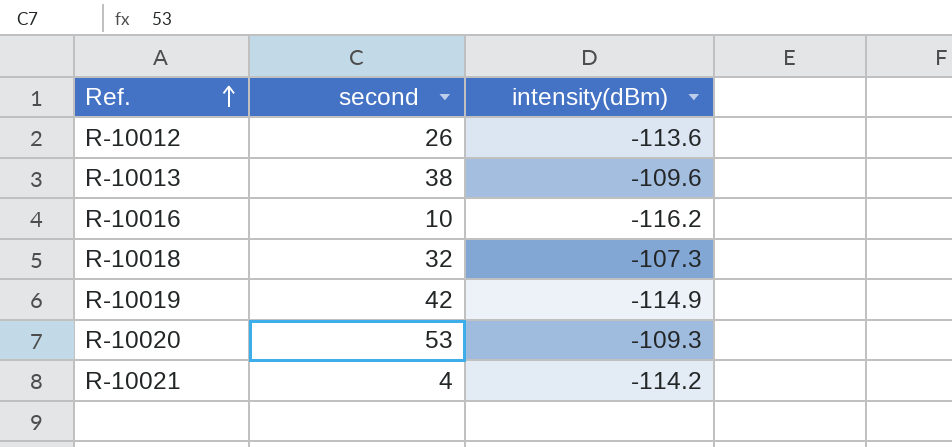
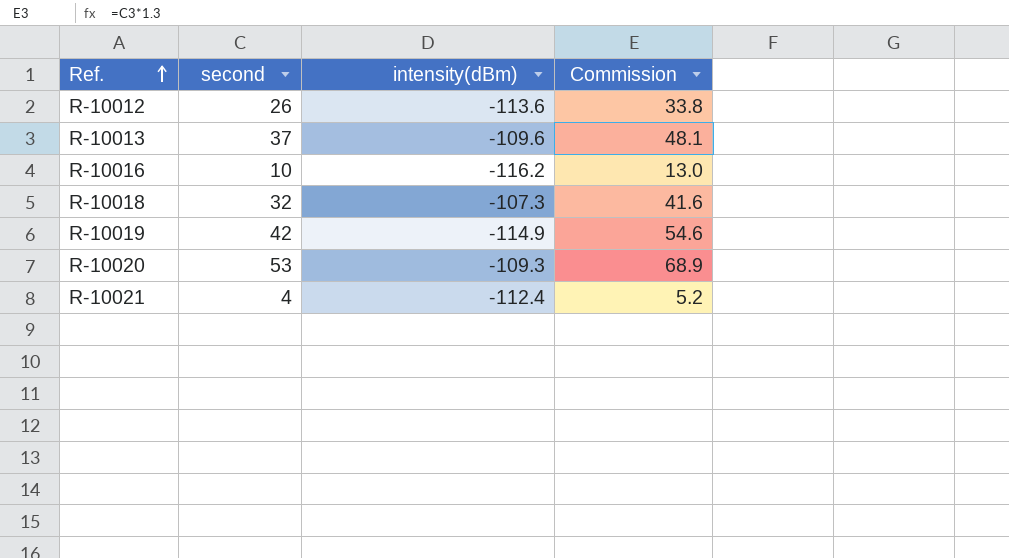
column Commission | formula: none -> [second] * 1.3
R-10013 | second: 38 -> 37
R-10021 | intensity(dBm): -114.2 -> -112.4

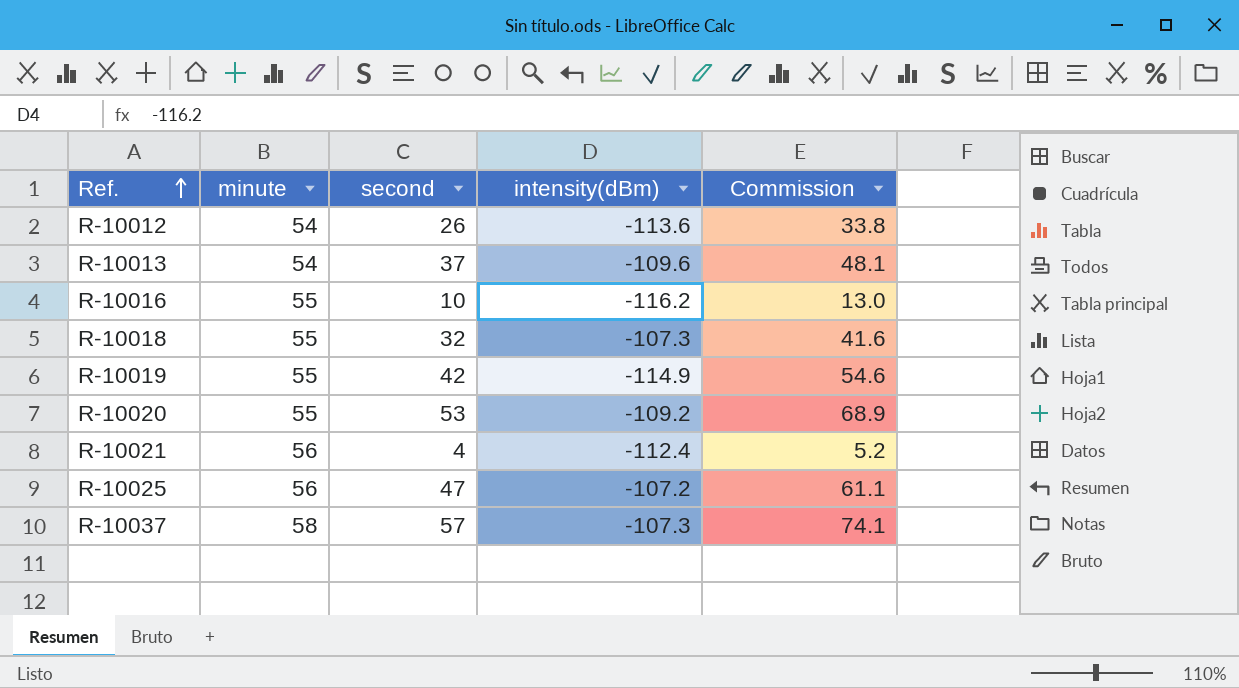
column minute | position: none -> 2
R-10020 | intensity(dBm): -109.3 -> -109.2
row R-10025: none -> 56 | 47 | -107.2 | 61.1
row R-10037: none -> 58 | 57 | -107.3 | 74.1

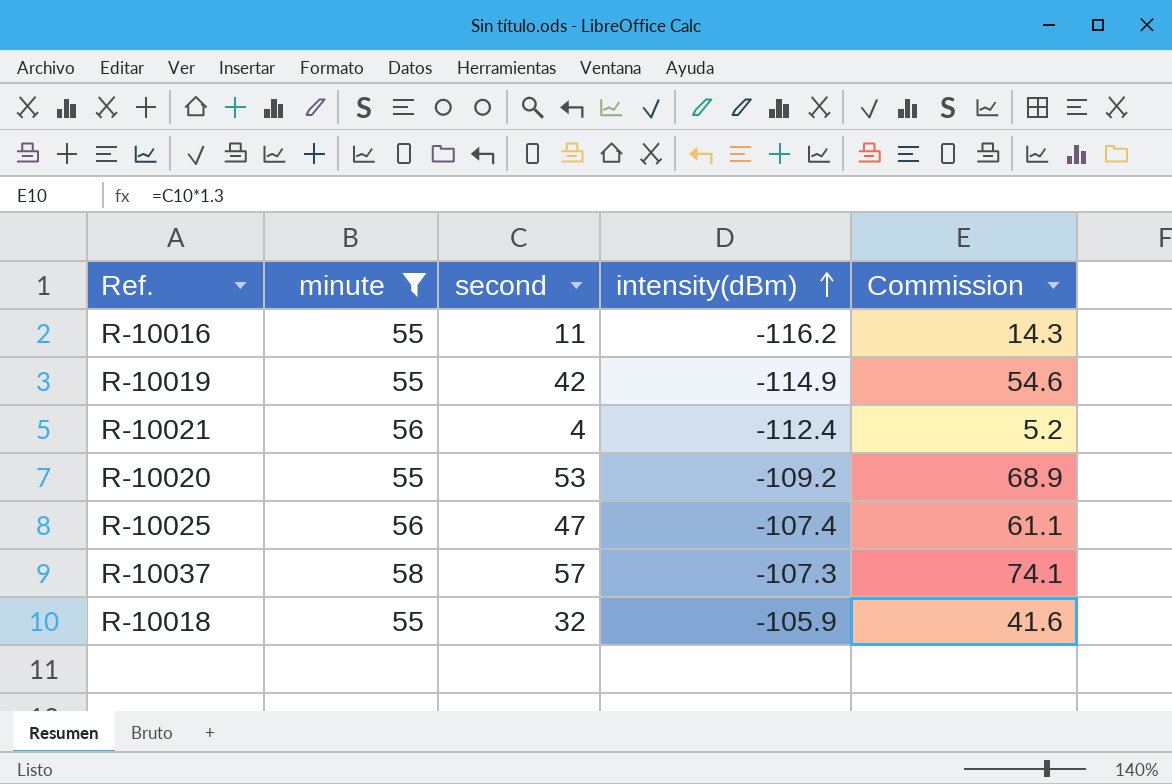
filter: none -> minute != 54
row order: Ref. ascending -> intensity(dBm) ascending
R-10016 | second: 10 -> 11
R-10016 | Commission: 13.0 -> 14.3
R-10025 | intensity(dBm): -107.2 -> -107.4
R-10018 | intensity(dBm): -107.3 -> -105.9

